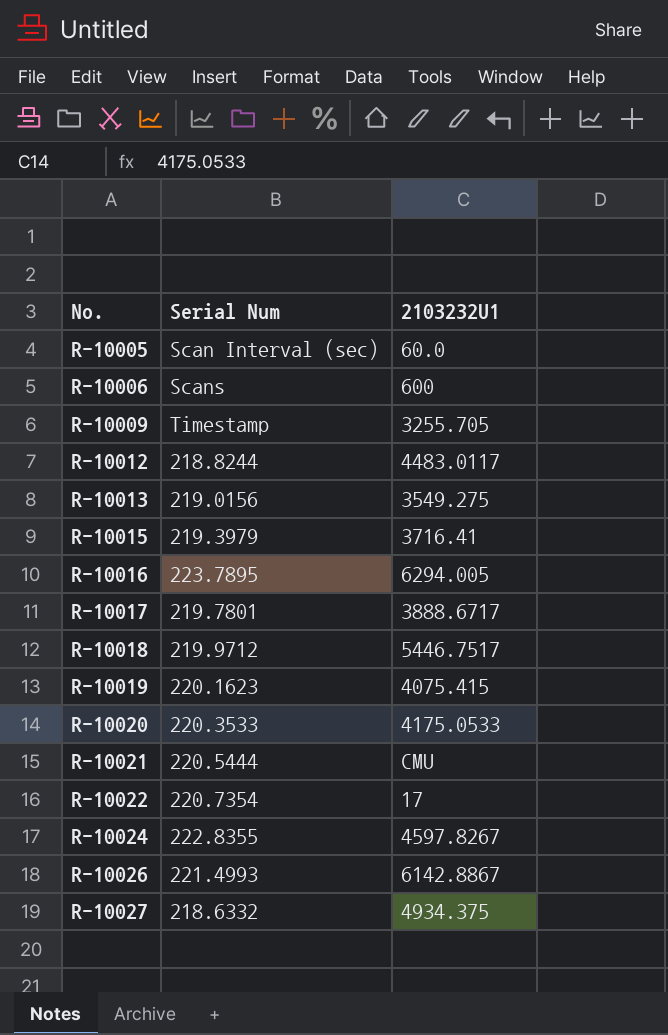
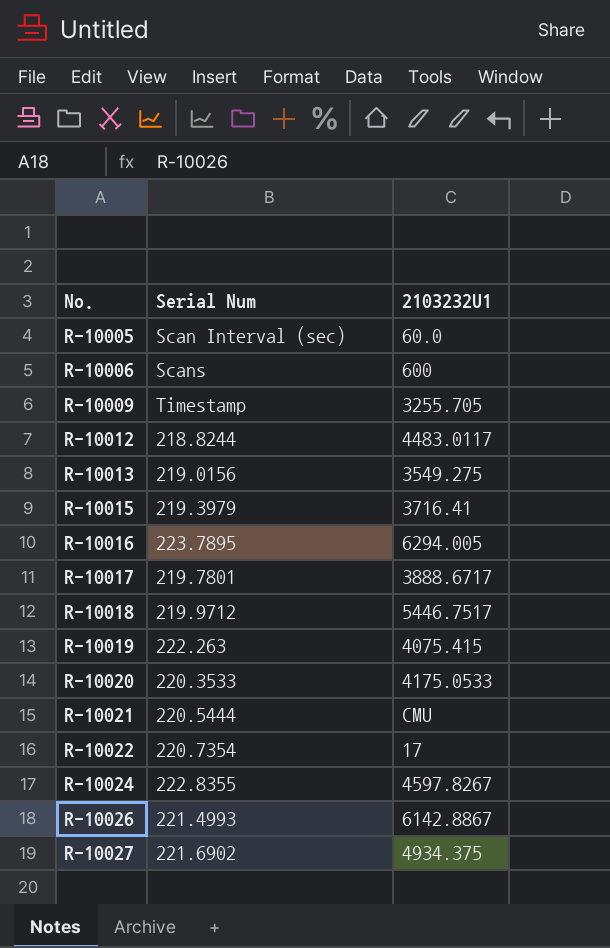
R-10019 | Serial Num: 220.1623 -> 222.263
R-10027 | Serial Num: 218.6332 -> 221.6902

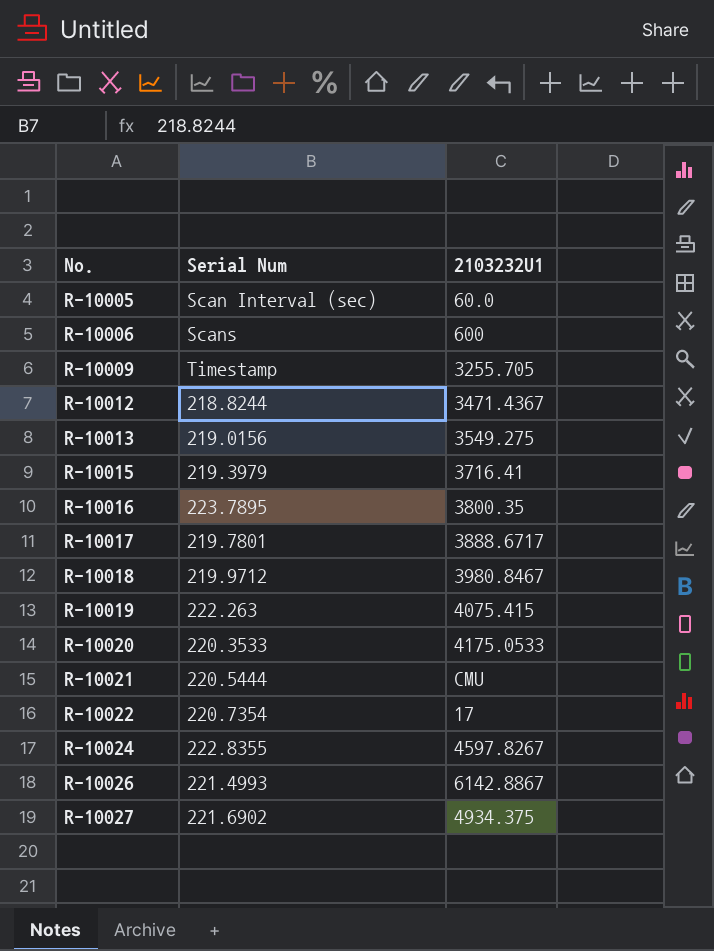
R-10012 | 2103232U1: 4483.0117 -> 3471.4367
R-10016 | 2103232U1: 6294.005 -> 3800.35
R-10018 | 2103232U1: 5446.7517 -> 3980.8467

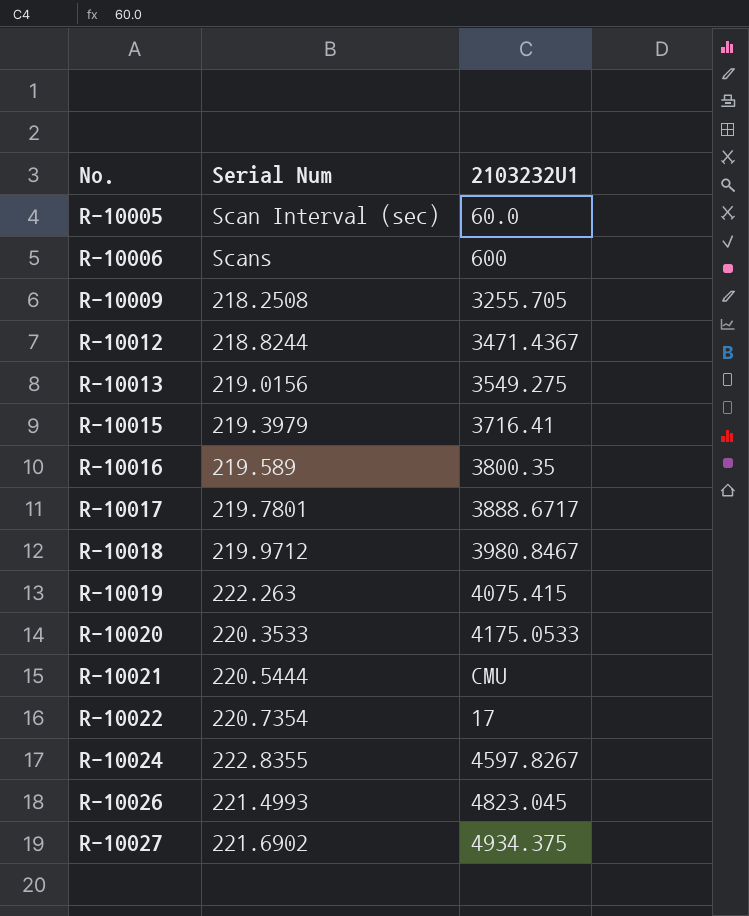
R-10009 | Serial Num: Timestamp -> 218.2508
R-10016 | Serial Num: 223.7895 -> 219.589
R-10026 | 2103232U1: 6142.8867 -> 4823.045

